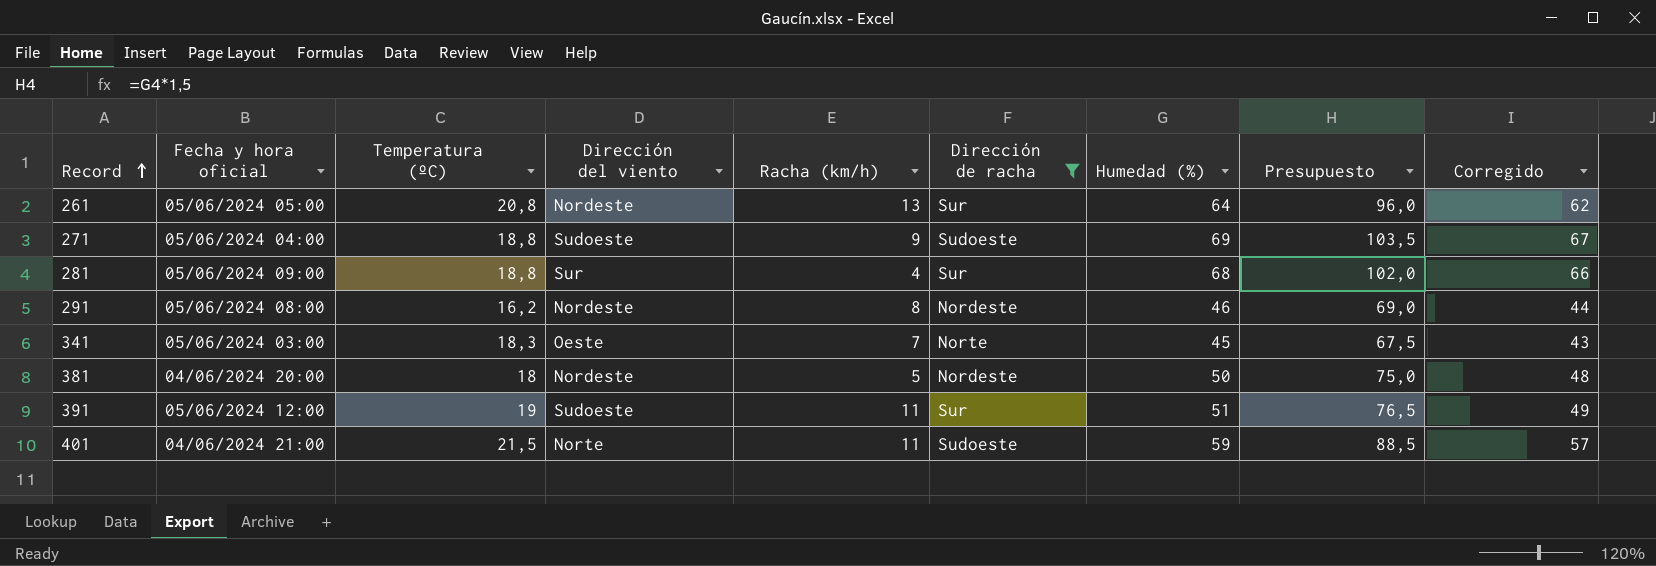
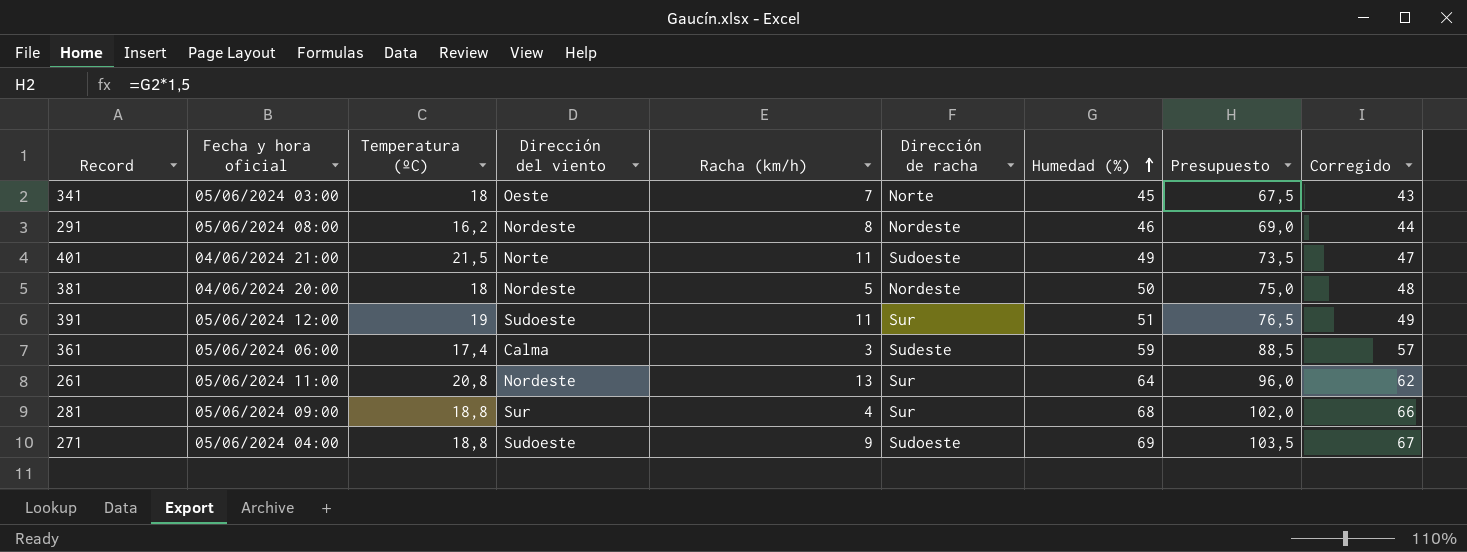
filter: Dirección de racha != Sudeste -> none
row order: Record ascending -> Humedad (%) ascending
341 | Temperatura (ºC): 18,3 -> 18
401 | Humedad (%): 59 -> 49
401 | Presupuesto: 88,5 -> 73,5
401 | Corregido: 57 -> 47
261 | Fecha y hora oficial: 05/06/2024 05:00 -> 05/06/2024 11:00

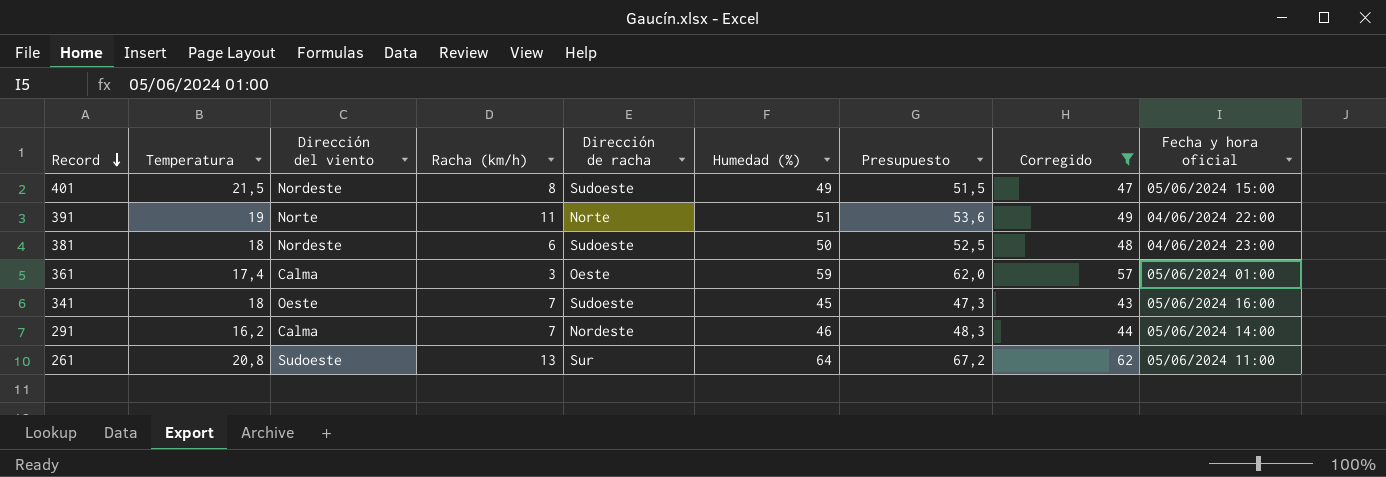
filter: none -> Corregido <= 62
row order: Humedad (%) ascending -> Record descending
column name: Temperatura (ºC) -> Temperatura
column Presupuesto | formula: [Humedad (%)] * 1,5 -> [Humedad (%)] * 1,05
column Fecha y hora oficial | position: 2 -> 9
401 | Dirección del viento: Norte -> Nordeste
401 | Racha (km/h): 11 -> 8
401 | Fecha y hora oficial: 04/06/2024 21:00 -> 05/06/2024 15:00
391 | Dirección del viento: Sudoeste -> Norte
391 | Dirección de racha: Sur -> Norte
391 | Fecha y hora oficial: 05/06/2024 12:00 -> 04/06/2024 22:00
381 | Racha (km/h): 5 -> 6
381 | Dirección de racha: Nordeste -> Sudoeste
381 | Fecha y hora oficial: 04/06/2024 20:00 -> 04/06/2024 23:00
361 | Dirección de racha: Sudeste -> Oeste
361 | Fecha y hora oficial: 05/06/2024 06:00 -> 05/06/2024 01:00
341 | Dirección de racha: Norte -> Sudoeste
341 | Fecha y hora oficial: 05/06/2024 03:00 -> 05/06/2024 16:00
291 | Dirección del viento: Nordeste -> Calma
291 | Racha (km/h): 8 -> 7
291 | Fecha y hora oficial: 05/06/2024 08:00 -> 05/06/2024 14:00
261 | Dirección del viento: Nordeste -> Sudoeste

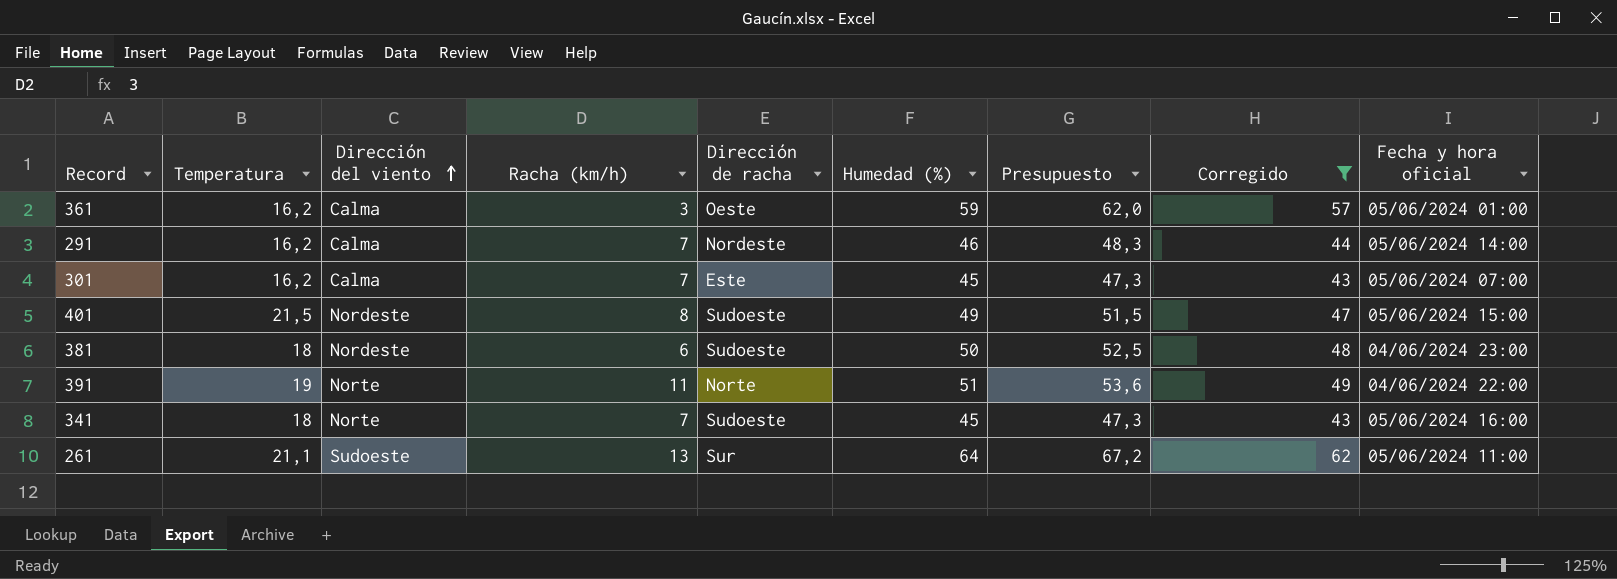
row order: Record descending -> Dirección del viento ascending
361 | Temperatura: 17,4 -> 16,2
row 301: none -> 16,2 | Calma | 7 | Este | 45 | 47,3 | 43 | 05/06/2024 07:00
341 | Dirección del viento: Oeste -> Norte
261 | Temperatura: 20,8 -> 21,1

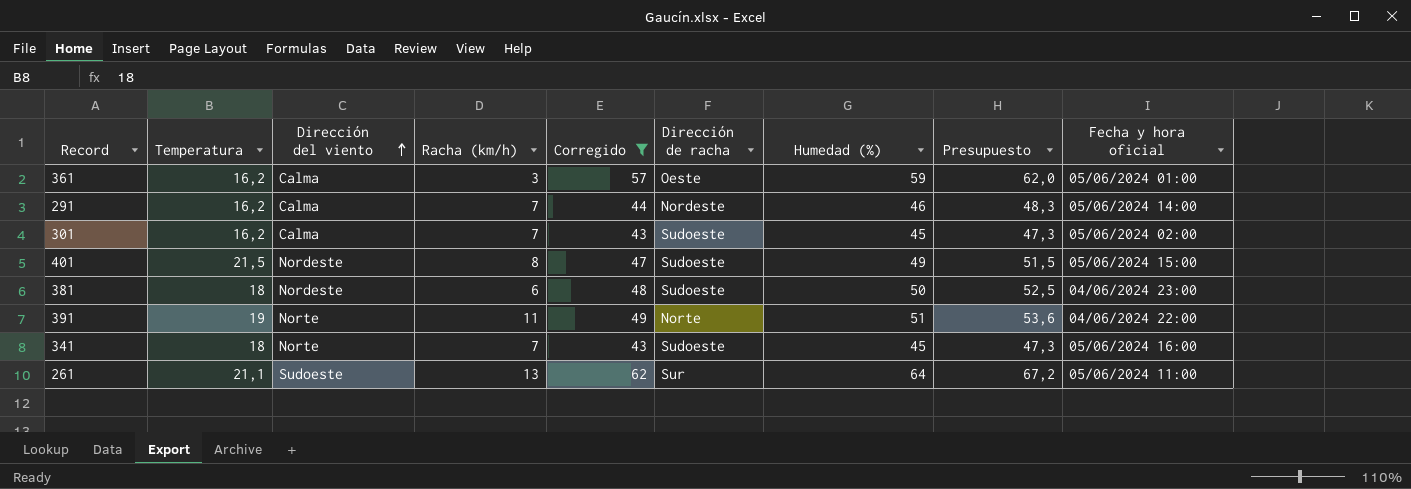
column Corregido | position: 8 -> 5
301 | Dirección de racha: Este -> Sudoeste
301 | Fecha y hora oficial: 05/06/2024 07:00 -> 05/06/2024 02:00

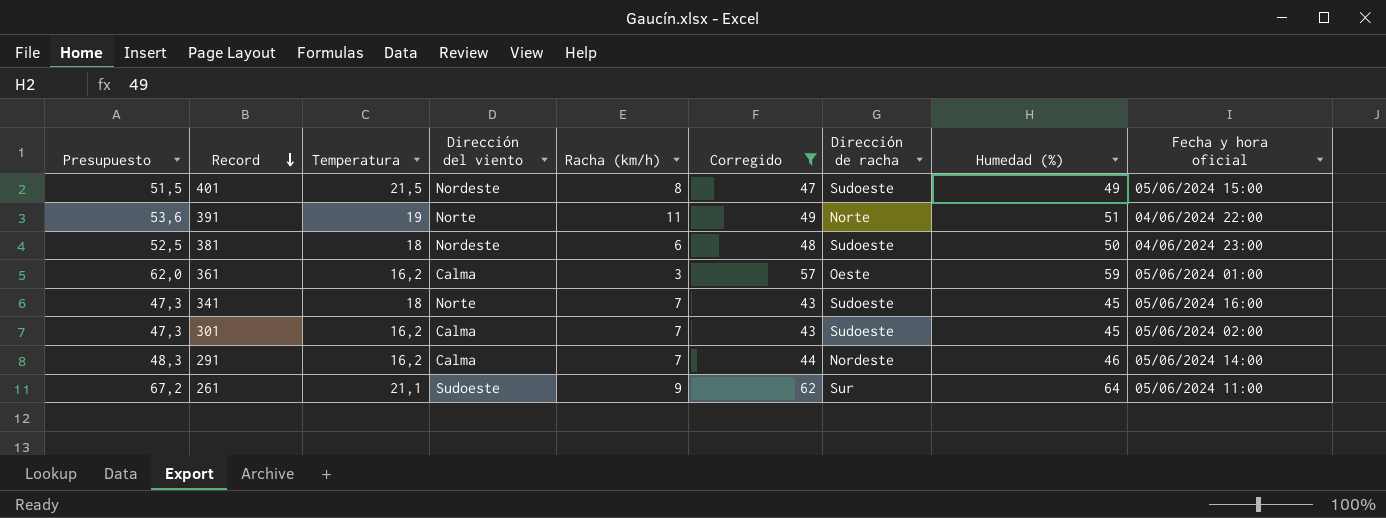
row order: Dirección del viento ascending -> Record descending
column Presupuesto | position: 8 -> 1
261 | Racha (km/h): 13 -> 9

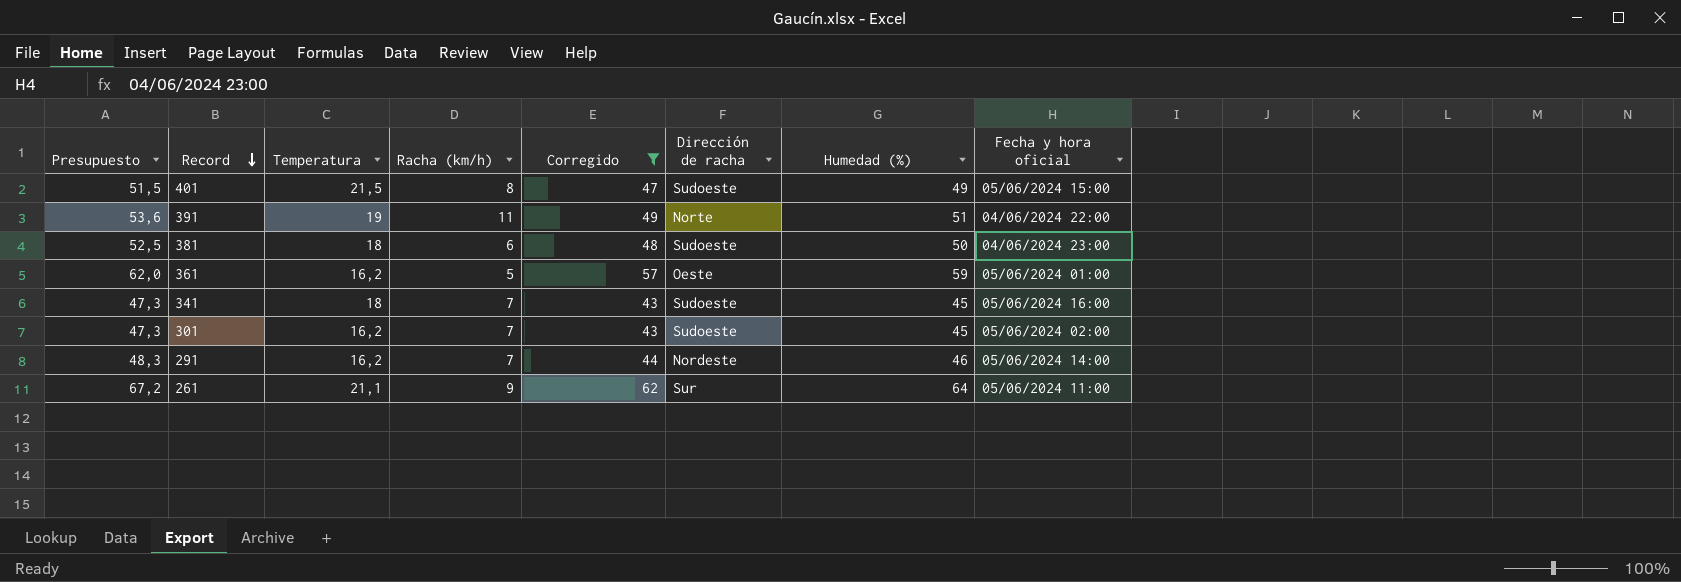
column Dirección del viento | position: 4 -> none
361 | Racha (km/h): 3 -> 5

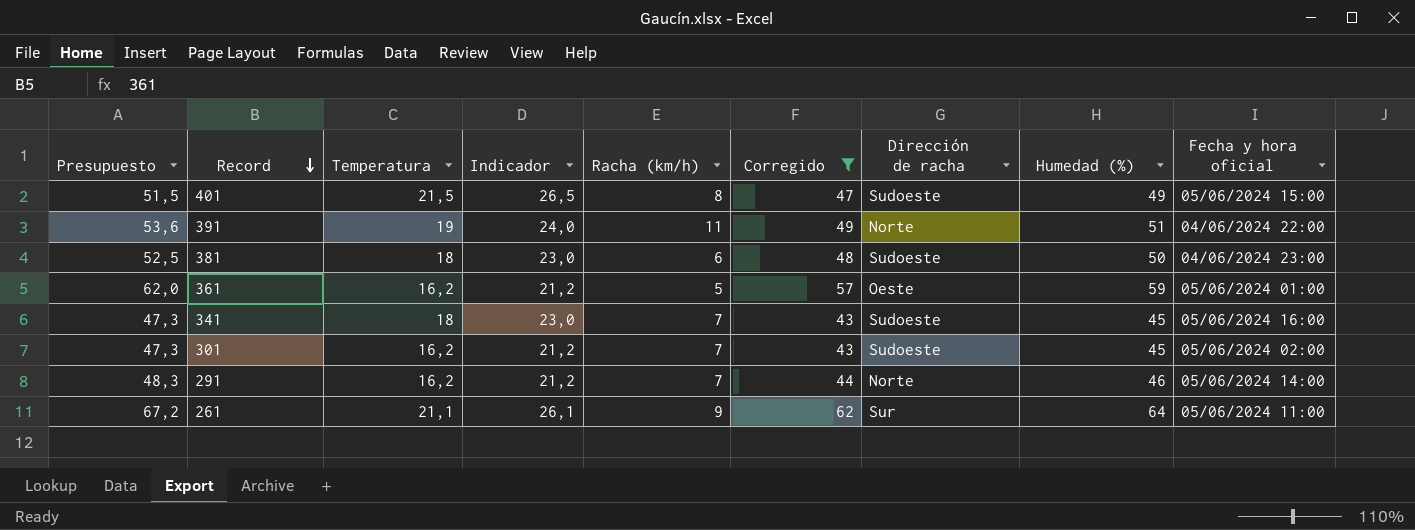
column Indicador | formula: none -> [Temperatura] + 5
291 | Dirección de racha: Nordeste -> Norte

